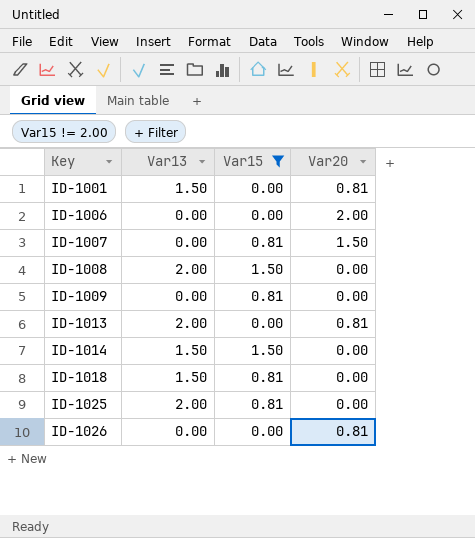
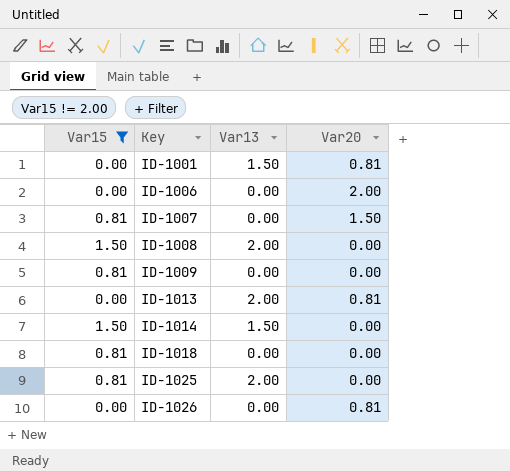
column Var15 | position: 3 -> 1
ID-1018 | Var13: 1.50 -> 0.00

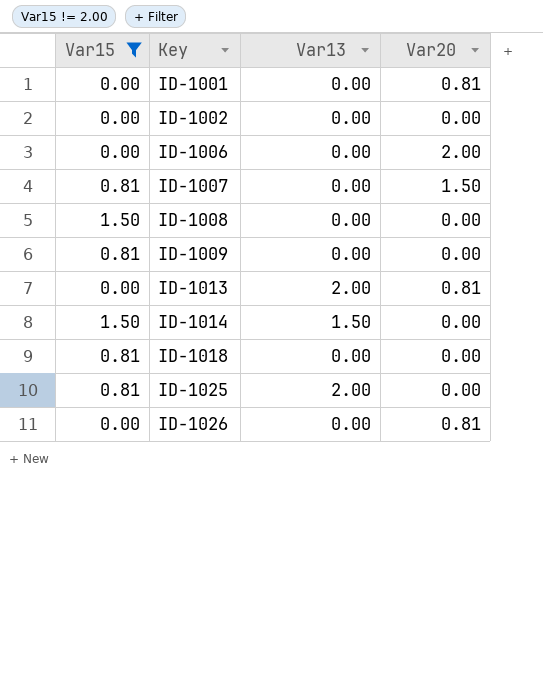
ID-1001 | Var13: 1.50 -> 0.00
row ID-1002: none -> 0.00 | 0.00 | 0.00
ID-1008 | Var13: 2.00 -> 0.00

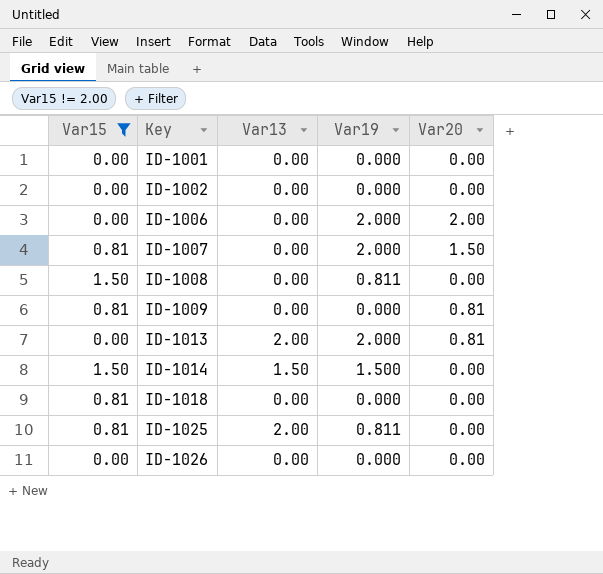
column Var19 | position: none -> 4
ID-1001 | Var20: 0.81 -> 0.00
ID-1009 | Var20: 0.00 -> 0.81
ID-1026 | Var20: 0.81 -> 0.00

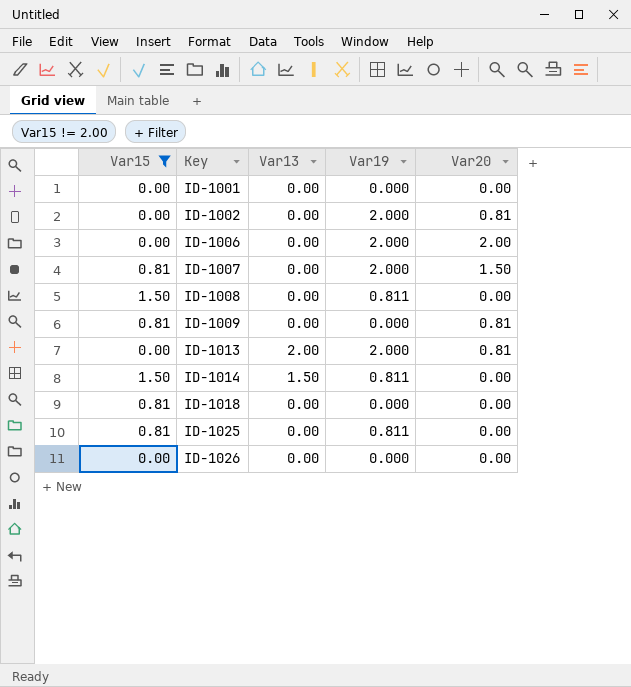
ID-1002 | Var19: 0.000 -> 2.000
ID-1002 | Var20: 0.00 -> 0.81
ID-1014 | Var19: 1.500 -> 0.811
ID-1025 | Var13: 2.00 -> 0.00

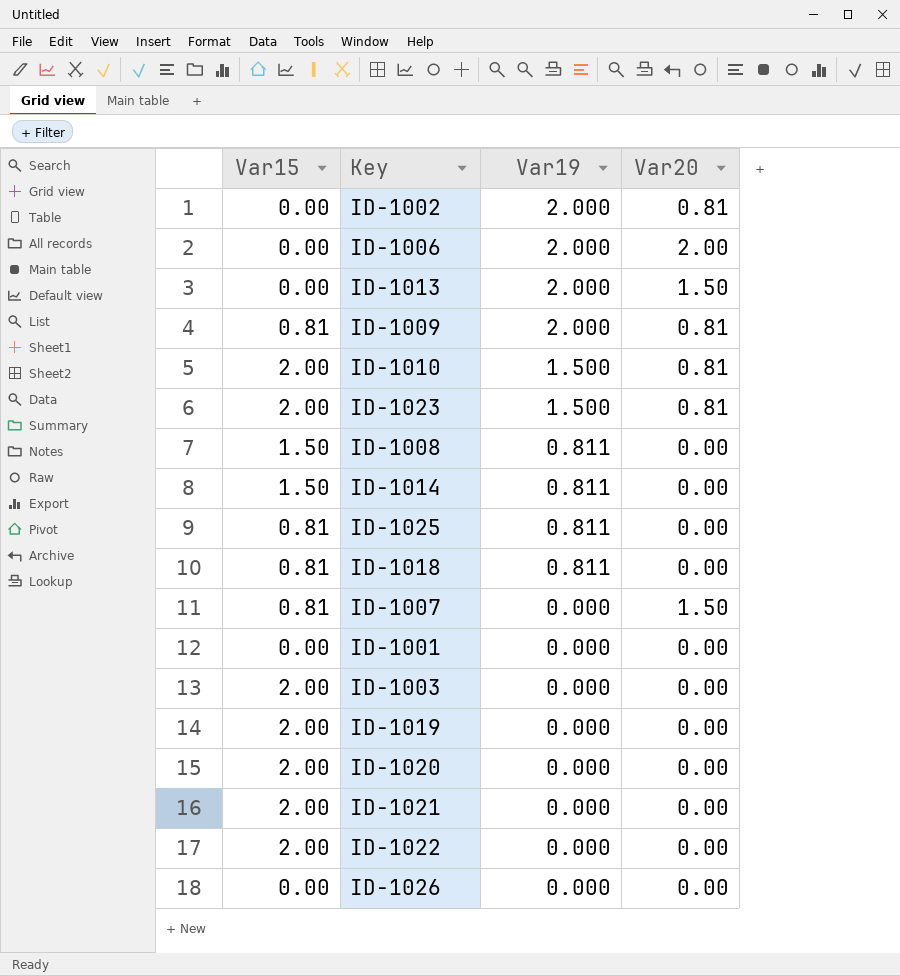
filter: Var15 != 2.00 -> none
row order: Key ascending -> Var19 descending
column Var13 | position: 3 -> none
ID-1013 | Var20: 0.81 -> 1.50
ID-1009 | Var19: 0.000 -> 2.000
ID-1018 | Var19: 0.000 -> 0.811
ID-1007 | Var19: 2.000 -> 0.000

